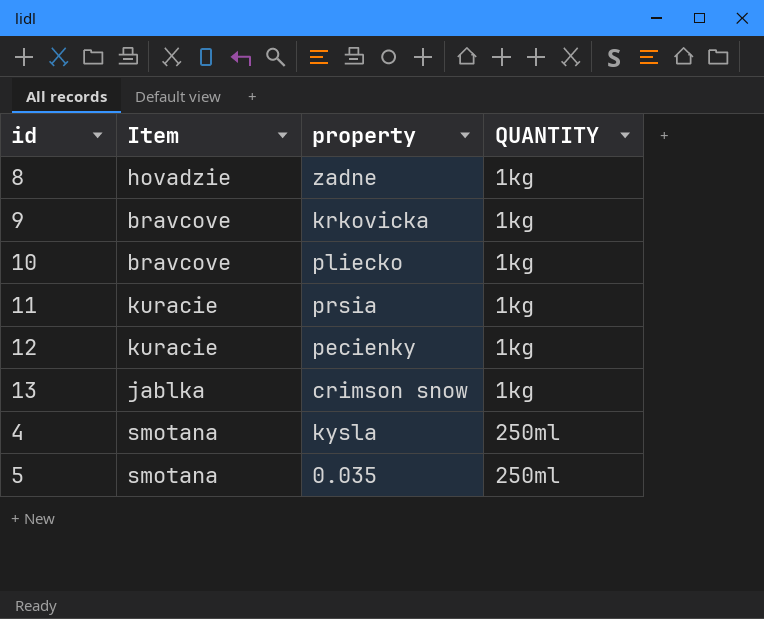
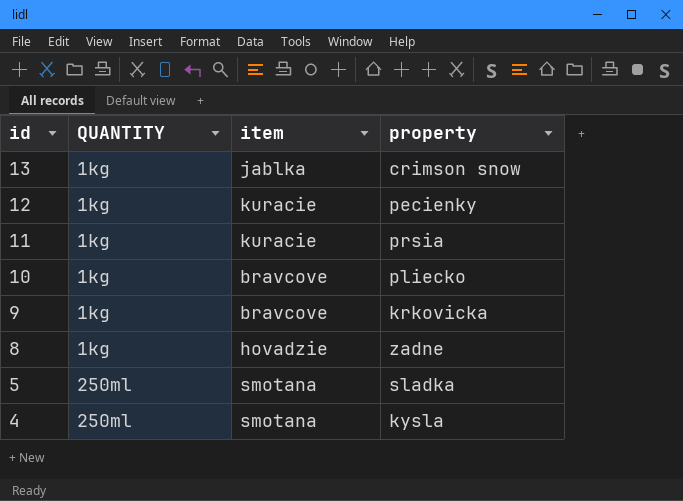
row order: QUANTITY ascending -> id descending
column QUANTITY | position: 4 -> 2
column name: Item -> item
5 | property: 0.035 -> sladka

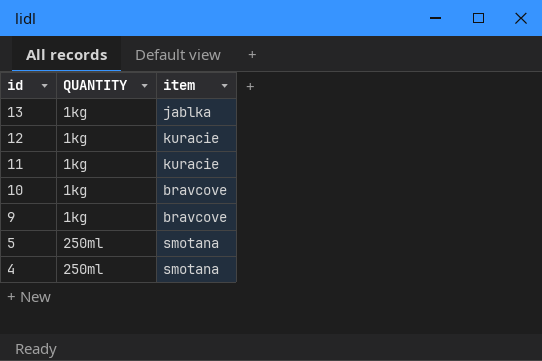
column property | position: 4 -> none
row 8: 1kg | hovadzie | zadne -> none

